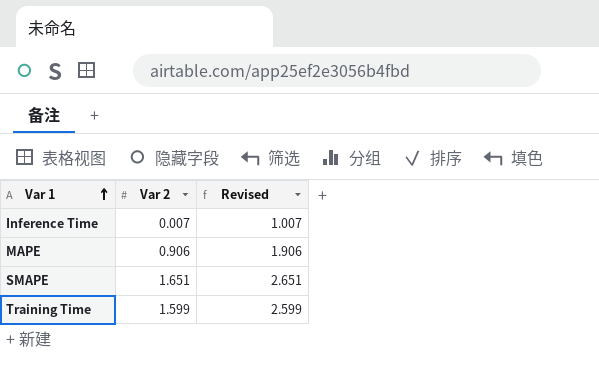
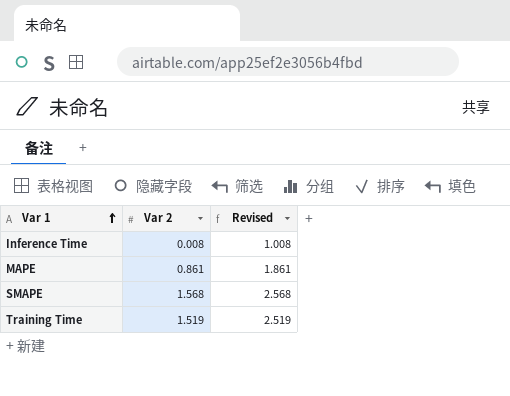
Inference Time | Var 2: 0.007 -> 0.008
Inference Time | Revised: 1.007 -> 1.008
MAPE | Var 2: 0.906 -> 0.861
MAPE | Revised: 1.906 -> 1.861
SMAPE | Var 2: 1.651 -> 1.568
SMAPE | Revised: 2.651 -> 2.568
Training Time | Var 2: 1.599 -> 1.519
Training Time | Revised: 2.599 -> 2.519

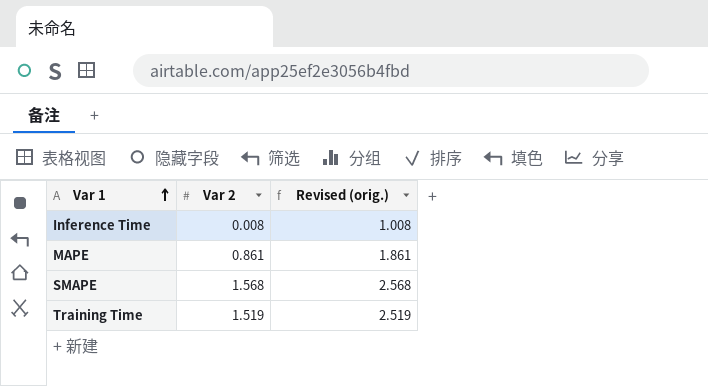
column name: Revised -> Revised (orig.)

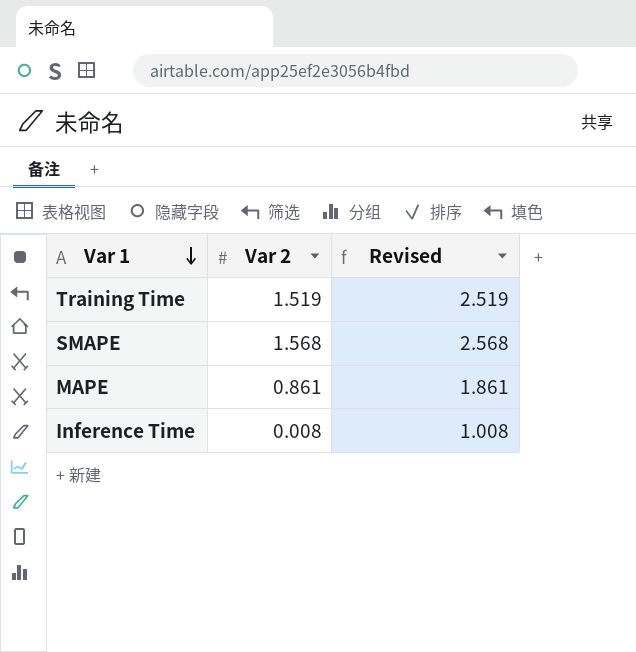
row order: Var 1 ascending -> Var 1 descending
column name: Revised (orig.) -> Revised

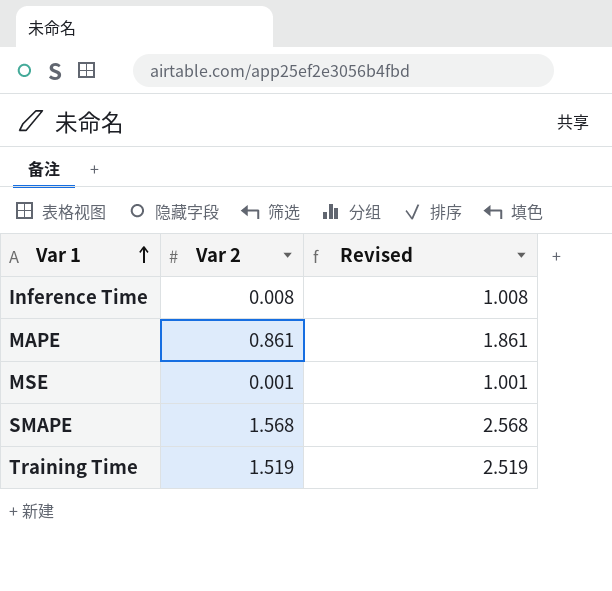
row order: Var 1 descending -> Var 1 ascending
row MSE: none -> 0.001 | 1.001

